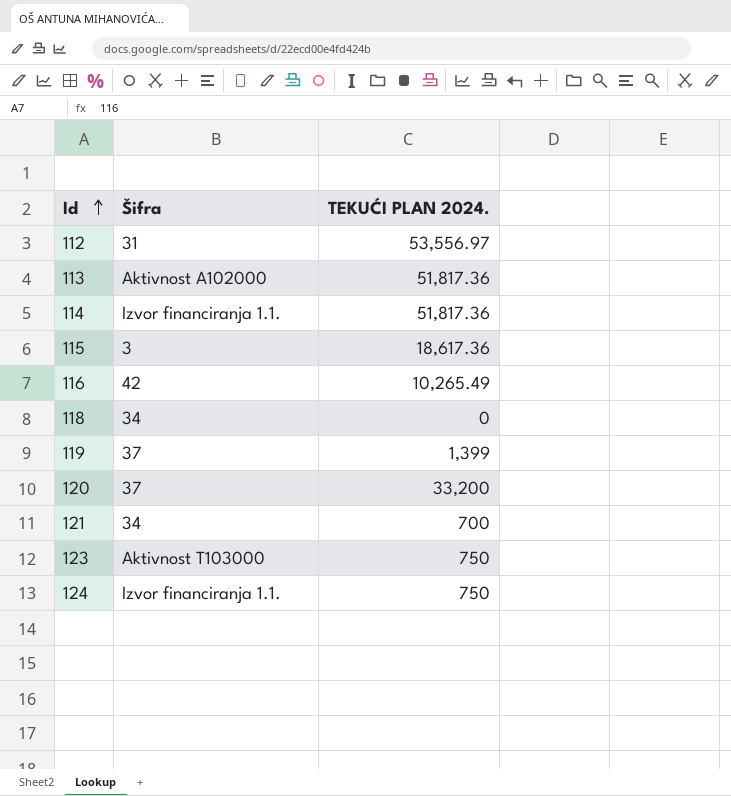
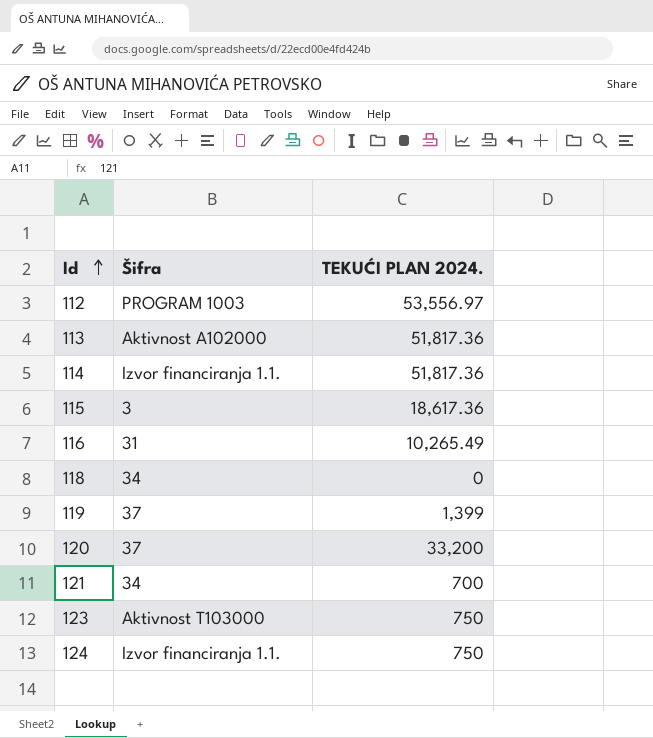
112 | Šifra: 31 -> PROGRAM 1003
116 | Šifra: 42 -> 31

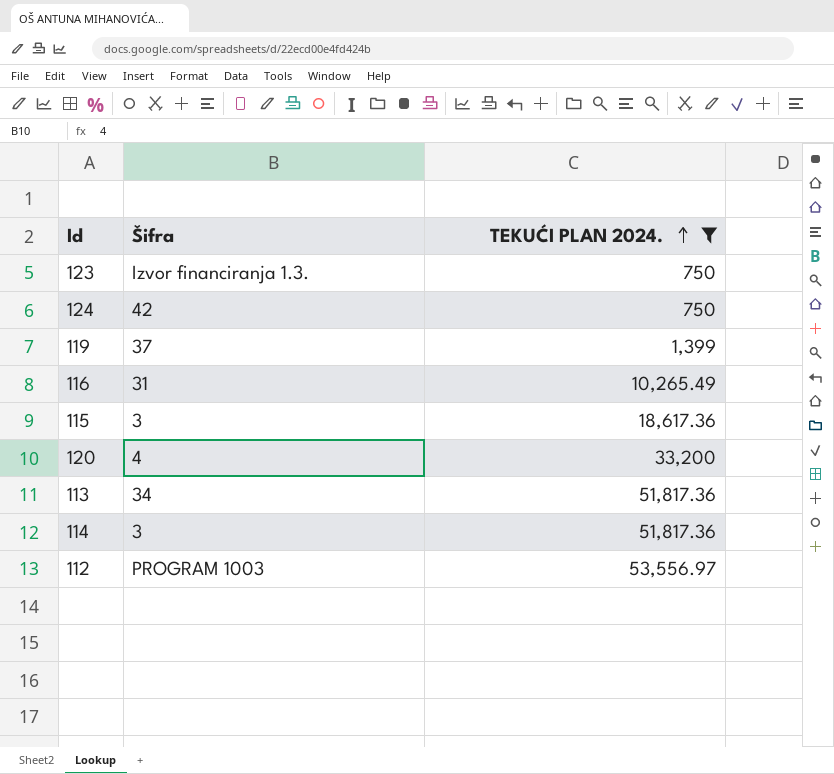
filter: none -> TEKUĆI PLAN 2024. >= 750
row order: Id ascending -> TEKUĆI PLAN 2024. ascending
123 | Šifra: Aktivnost T103000 -> Izvor financiranja 1.3.
124 | Šifra: Izvor financiranja 1.1. -> 42
120 | Šifra: 37 -> 4
113 | Šifra: Aktivnost A102000 -> 34
114 | Šifra: Izvor financiranja 1.1. -> 3

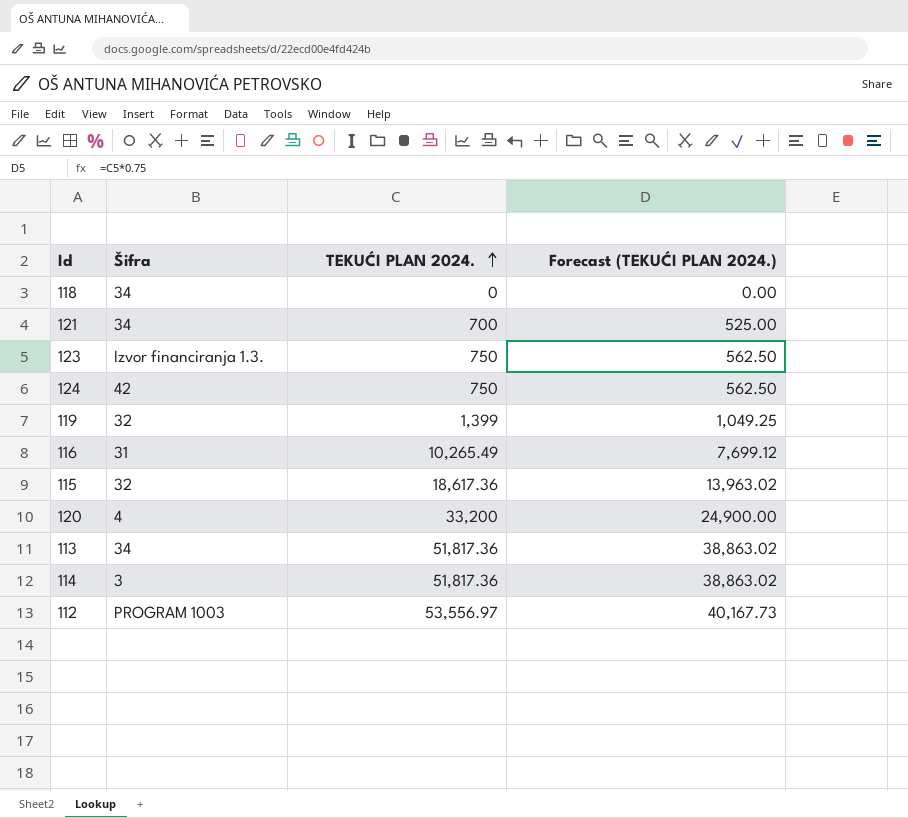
filter: TEKUĆI PLAN 2024. >= 750 -> none
column Forecast (TEKUĆI PLAN 2024.) | formula: none -> [TEKUĆI PLAN 2024.] * 0.75
119 | Šifra: 37 -> 32
115 | Šifra: 3 -> 32

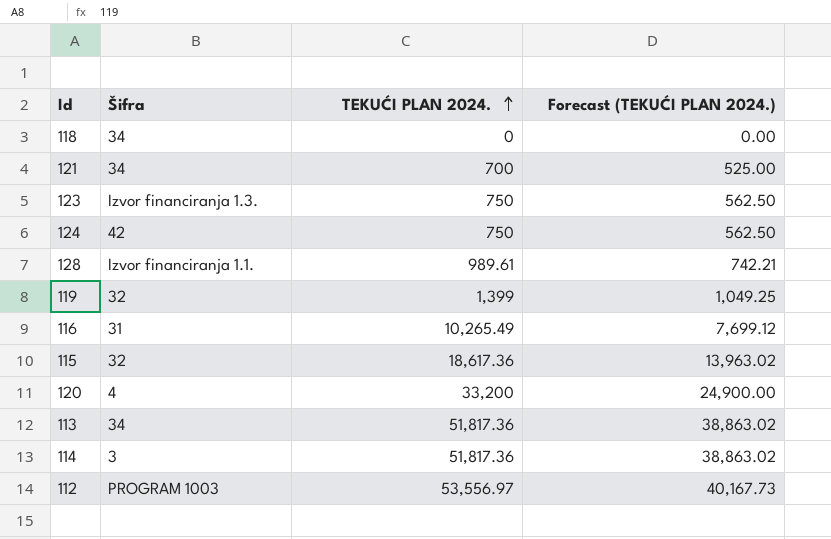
row 128: none -> Izvor financiranja 1.1. | 989.61 | 742.21

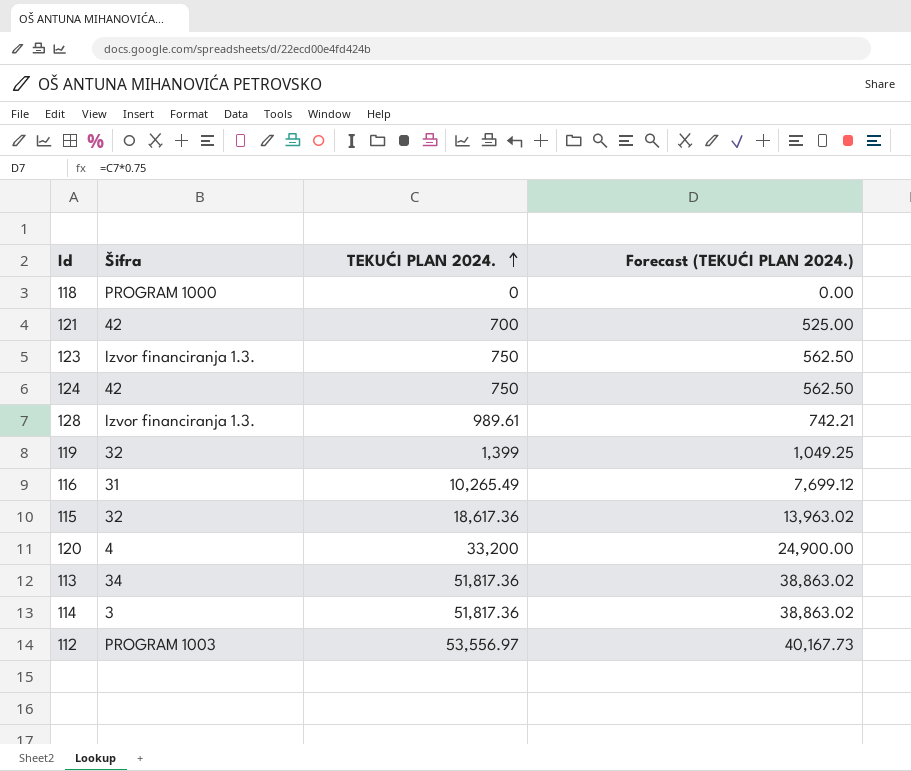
118 | Šifra: 34 -> PROGRAM 1000
121 | Šifra: 34 -> 42
128 | Šifra: Izvor financiranja 1.1. -> Izvor financiranja 1.3.

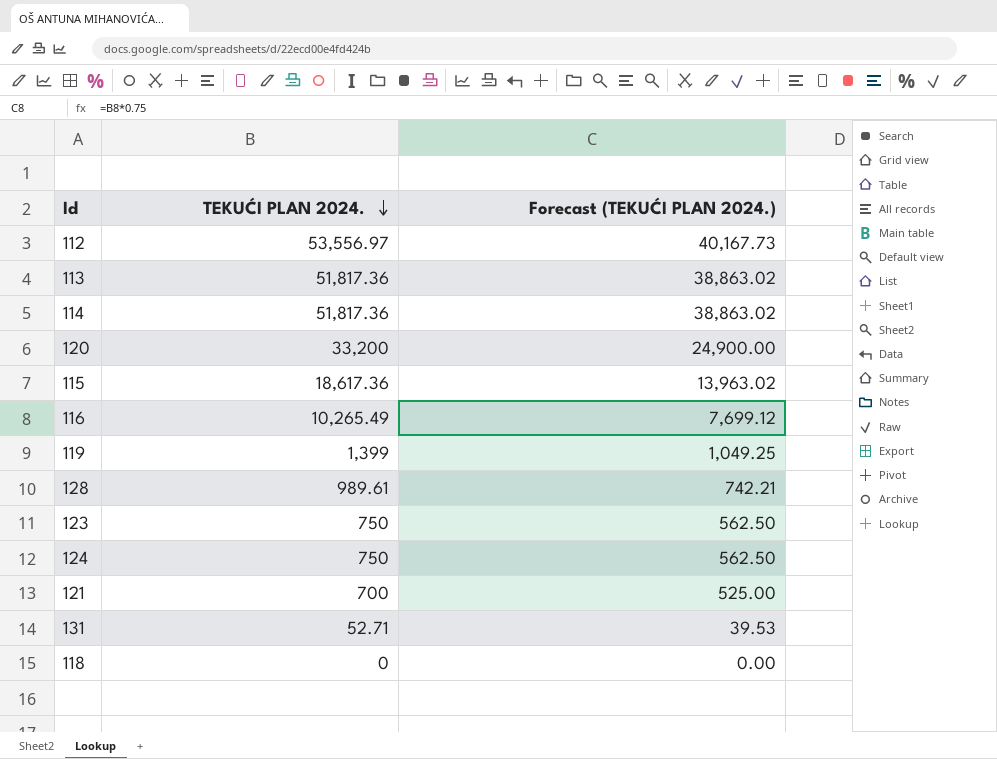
row order: TEKUĆI PLAN 2024. ascending -> TEKUĆI PLAN 2024. descending
column Šifra | position: 2 -> none
row 131: none -> 52.71 | 39.53

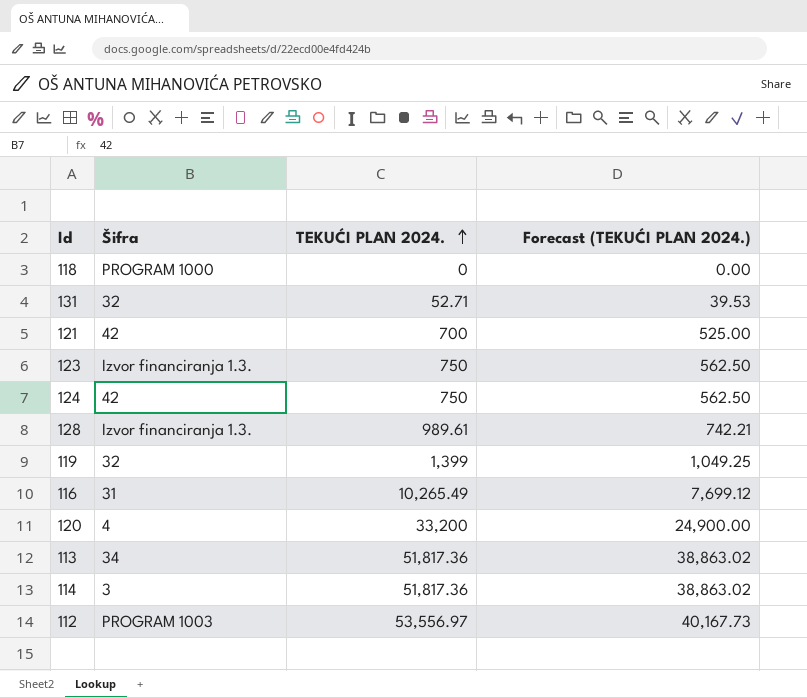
row order: TEKUĆI PLAN 2024. descending -> TEKUĆI PLAN 2024. ascending
column Šifra | position: none -> 2
row 115: 18,617.36 | 13,963.02 -> none

